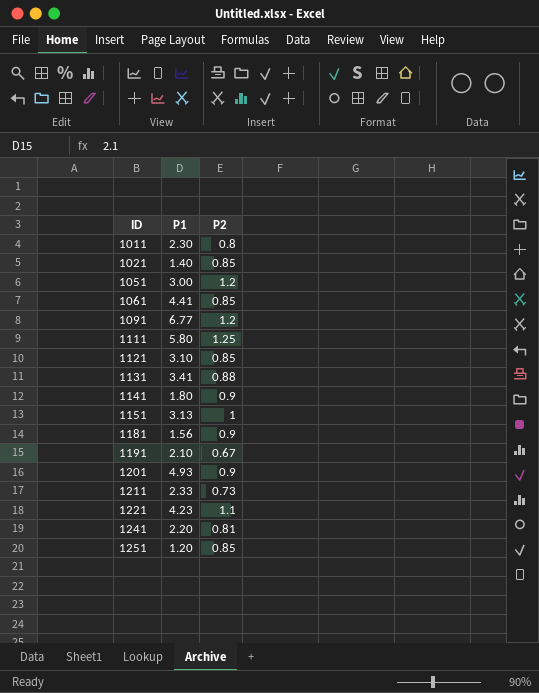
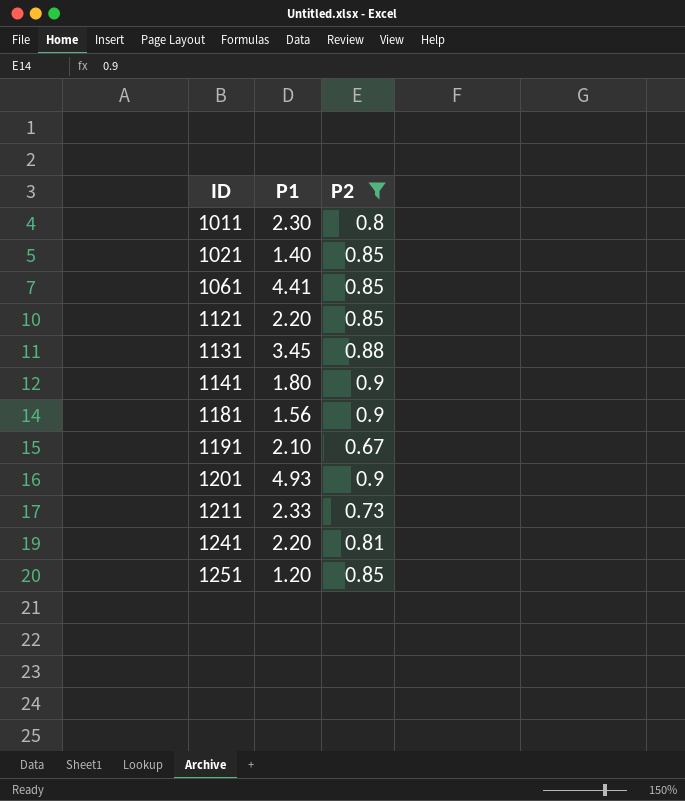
filter: none -> P2 <= 0.9
1121 | P1: 3.10 -> 2.20
1131 | P1: 3.41 -> 3.45

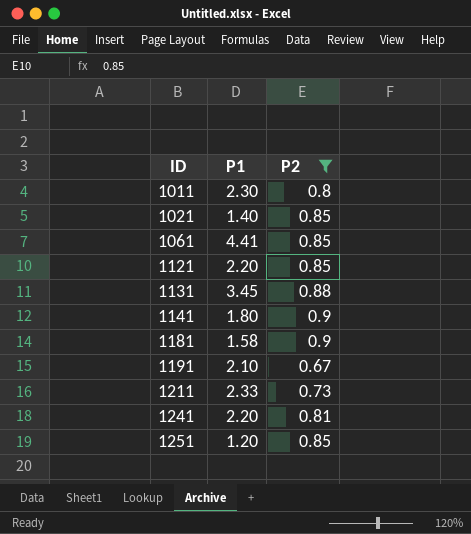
row 1201: 4.93 | 0.9 -> none
1181 | P1: 1.56 -> 1.58

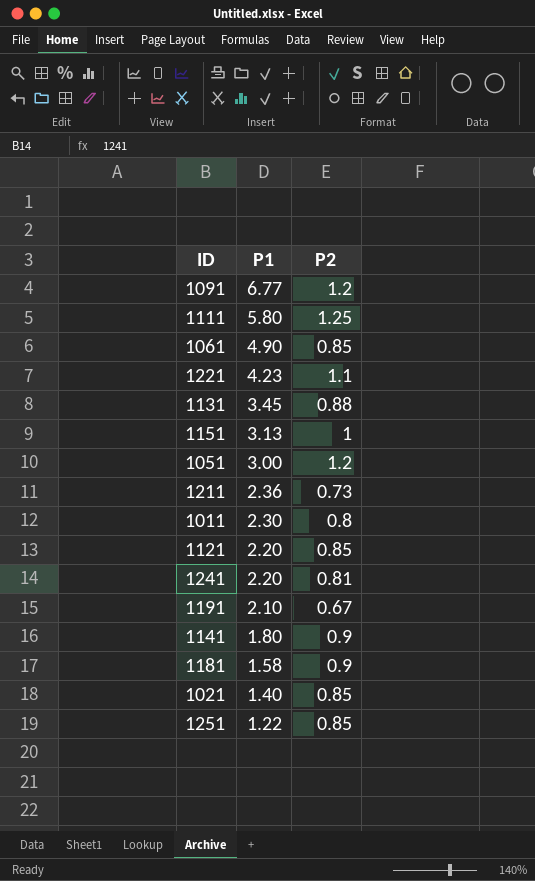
filter: P2 <= 0.9 -> none
row order: ID ascending -> P1 descending
1061 | P1: 4.41 -> 4.90
1211 | P1: 2.33 -> 2.36
1251 | P1: 1.20 -> 1.22

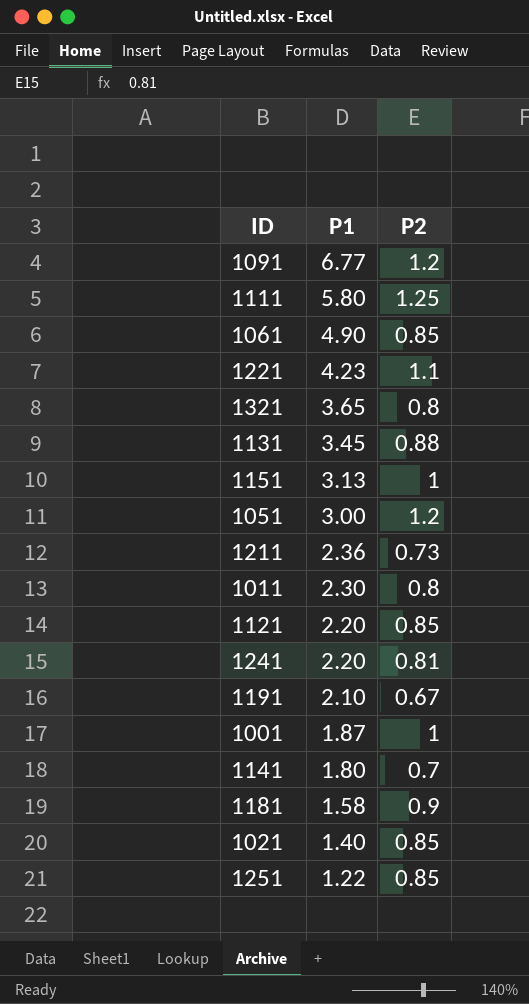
row 1321: none -> 3.65 | 0.8
row 1001: none -> 1.87 | 1
1141 | P2: 0.9 -> 0.7

